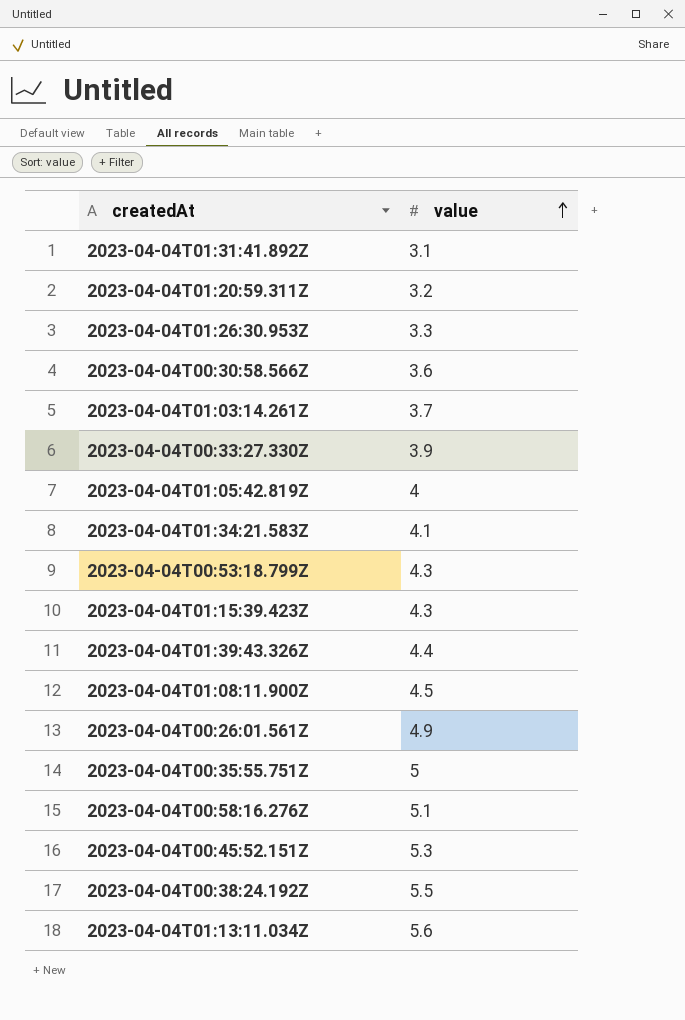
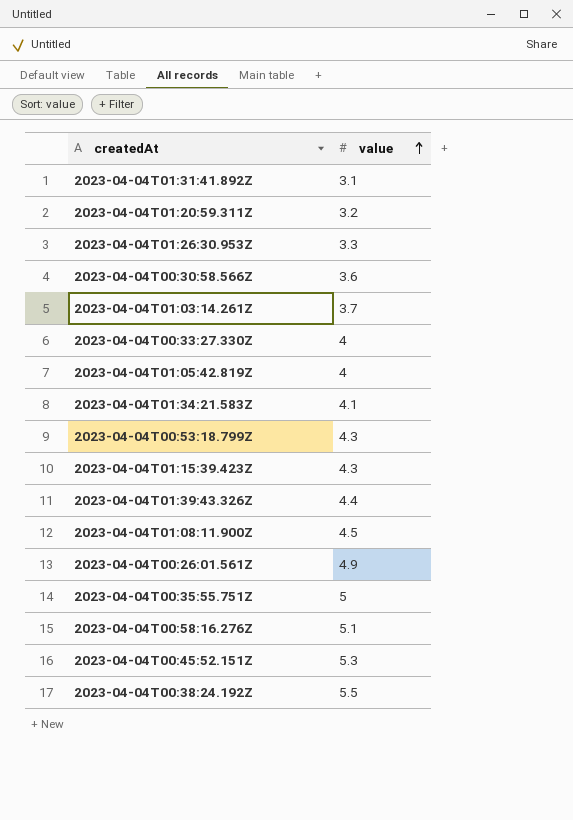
row 2023-04-04T01:13:11.034Z: 5.6 -> none
2023-04-04T00:33:27.330Z | value: 3.9 -> 4

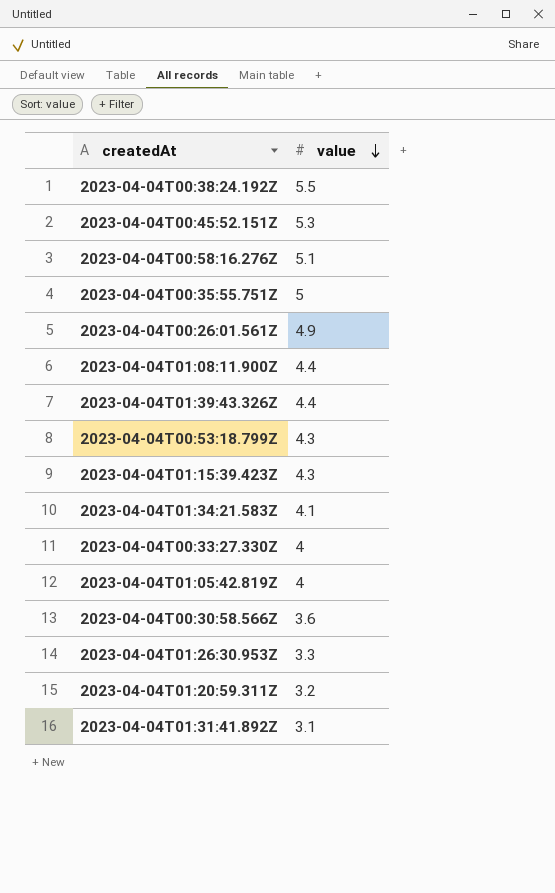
row order: value ascending -> value descending
row 2023-04-04T01:03:14.261Z: 3.7 -> none
2023-04-04T01:08:11.900Z | value: 4.5 -> 4.4

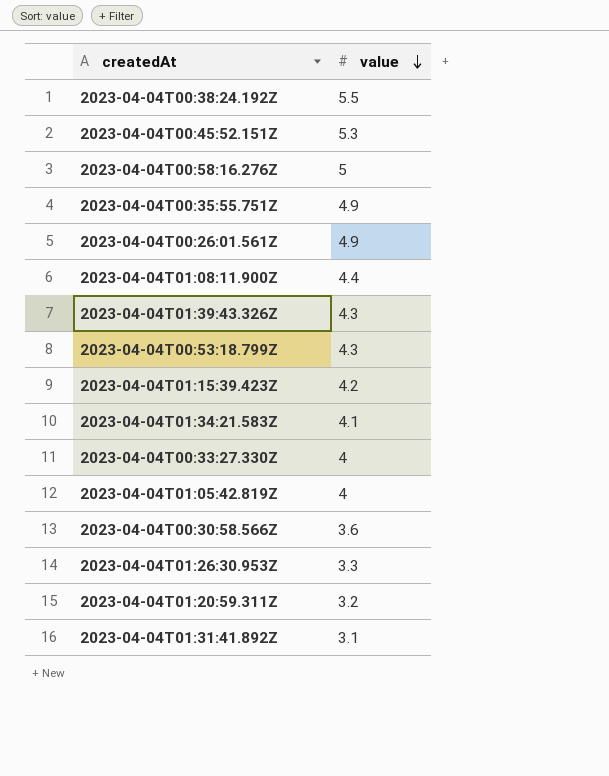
2023-04-04T00:58:16.276Z | value: 5.1 -> 5
2023-04-04T00:35:55.751Z | value: 5 -> 4.9
2023-04-04T01:39:43.326Z | value: 4.4 -> 4.3
2023-04-04T01:15:39.423Z | value: 4.3 -> 4.2

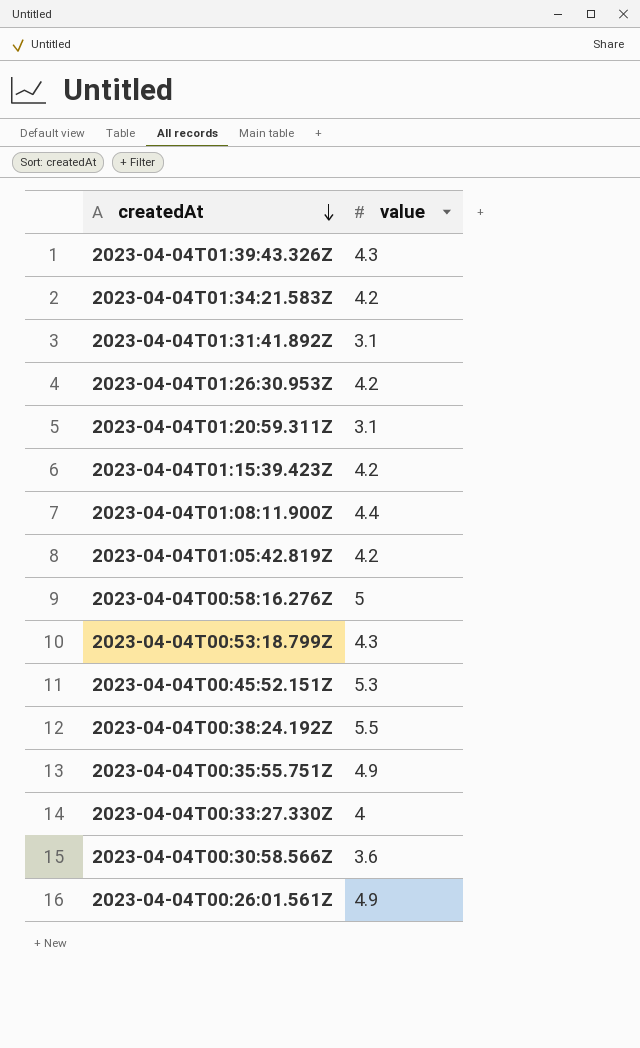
row order: value descending -> createdAt descending
2023-04-04T01:34:21.583Z | value: 4.1 -> 4.2
2023-04-04T01:26:30.953Z | value: 3.3 -> 4.2
2023-04-04T01:20:59.311Z | value: 3.2 -> 3.1
2023-04-04T01:05:42.819Z | value: 4 -> 4.2

